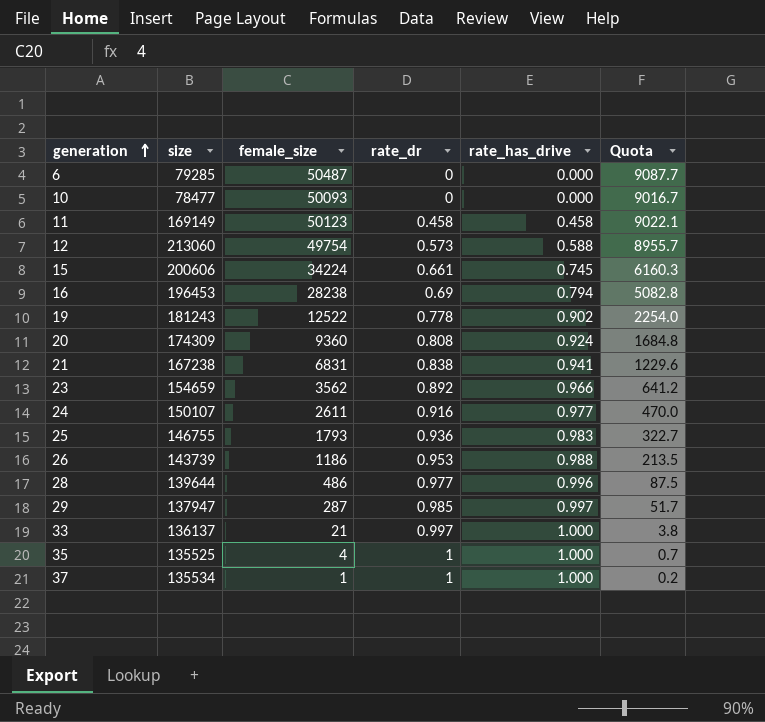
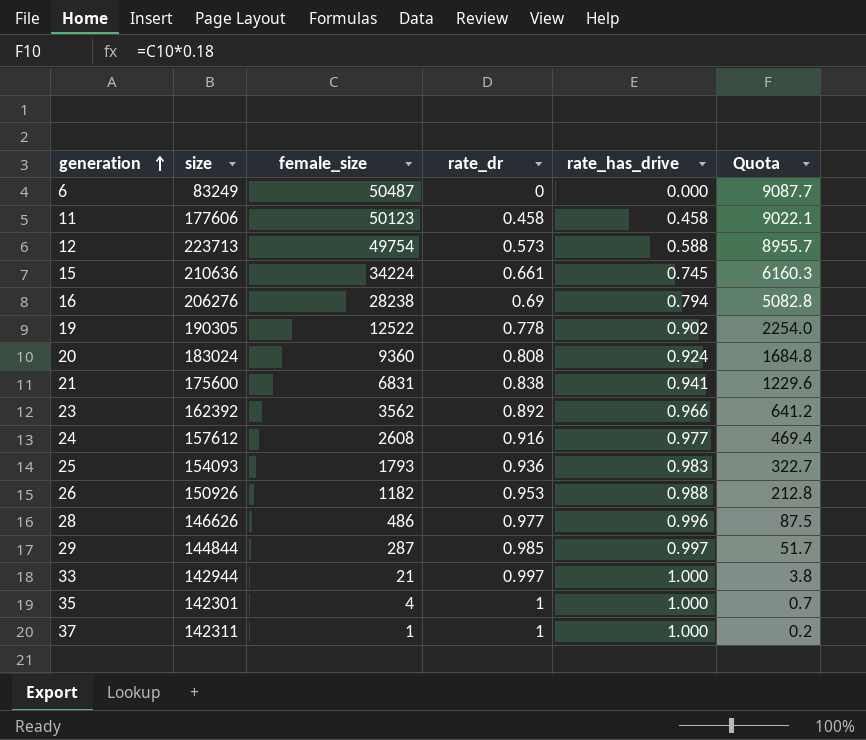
row 10: 78477 | 50093 | 0 | 0.000 | 9016.7 -> none
6 | size: 79285 -> 83249
11 | size: 169149 -> 177606
12 | size: 213060 -> 223713
15 | size: 200606 -> 210636
16 | size: 196453 -> 206276
19 | size: 181243 -> 190305
20 | size: 174309 -> 183024
21 | size: 167238 -> 175600
23 | size: 154659 -> 162392
24 | size: 150107 -> 157612
24 | female_size: 2611 -> 2608
24 | Quota: 470.0 -> 469.4
25 | size: 146755 -> 154093
26 | size: 143739 -> 150926
26 | female_size: 1186 -> 1182
26 | Quota: 213.5 -> 212.8
28 | size: 139644 -> 146626
29 | size: 137947 -> 144844
33 | size: 136137 -> 142944
35 | size: 135525 -> 142301
37 | size: 135534 -> 142311

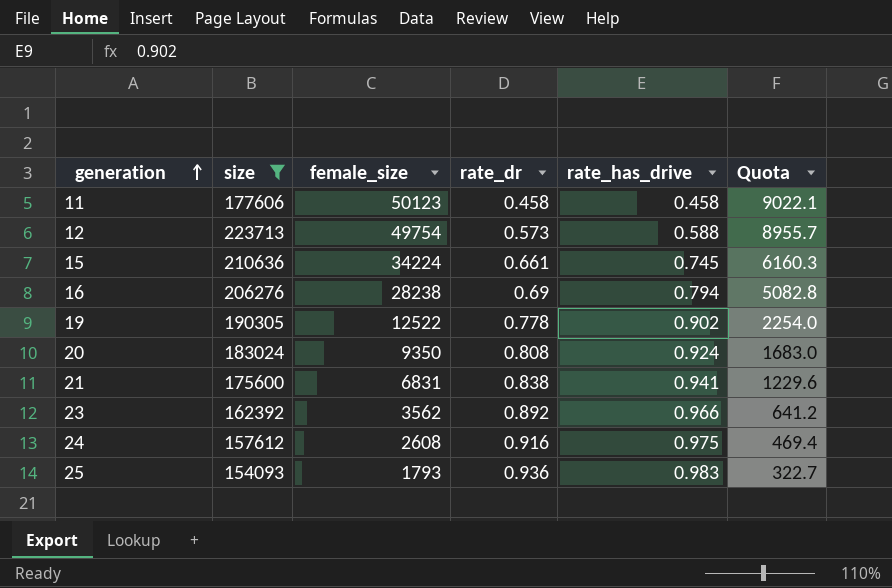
filter: none -> size >= 154093
20 | female_size: 9360 -> 9350
20 | Quota: 1684.8 -> 1683.0
24 | rate_has_drive: 0.977 -> 0.975

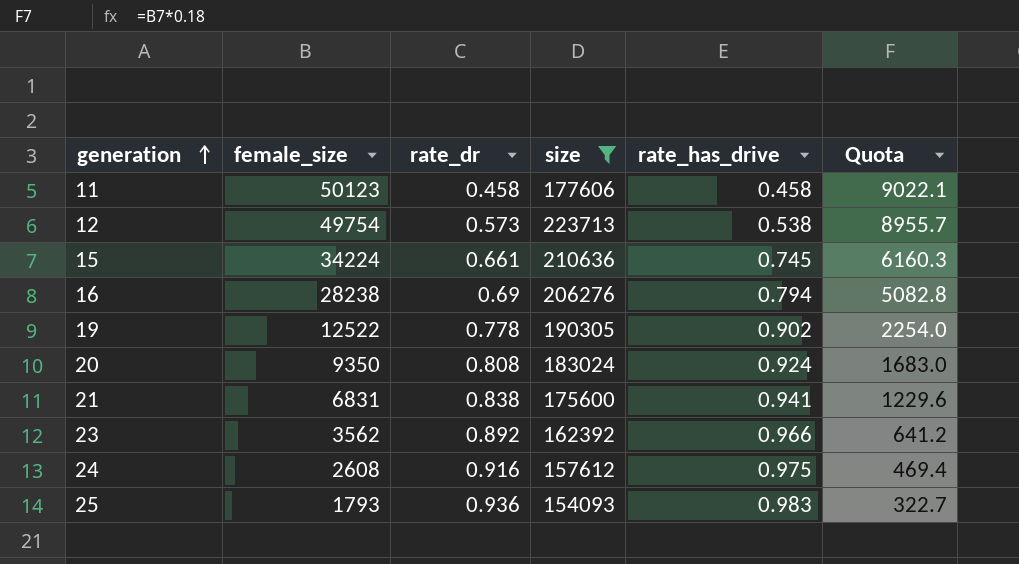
column size | position: 2 -> 4
12 | rate_has_drive: 0.588 -> 0.538

